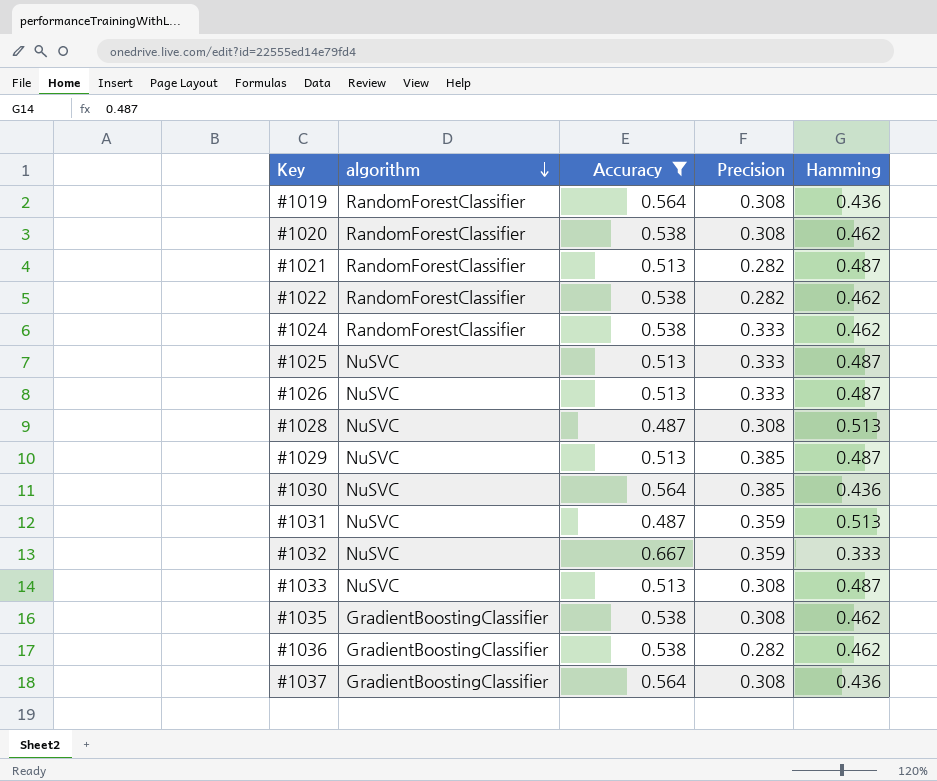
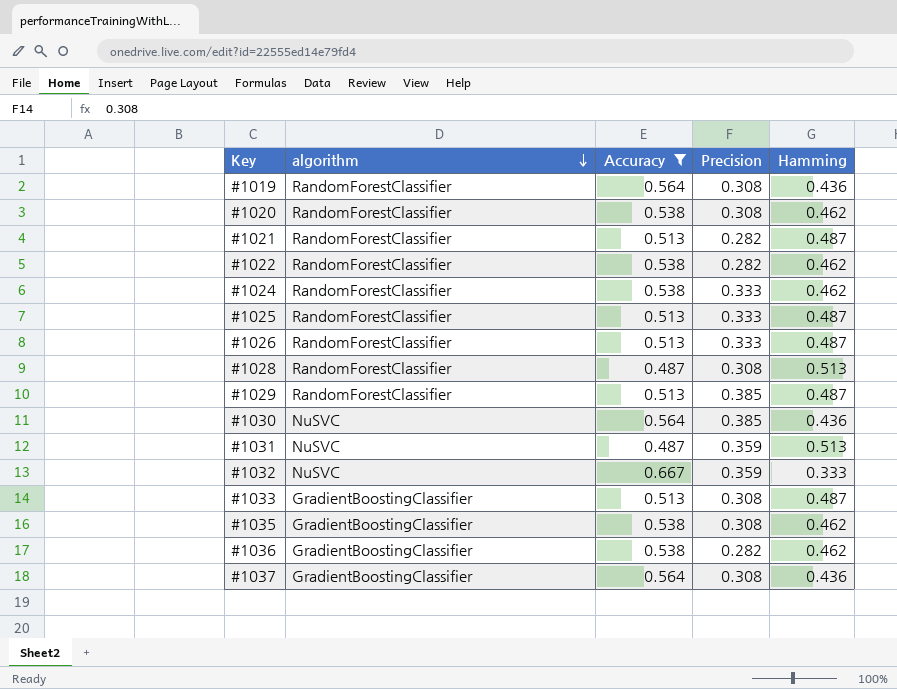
#1025 | algorithm: NuSVC -> RandomForestClassifier
#1026 | algorithm: NuSVC -> RandomForestClassifier
#1028 | algorithm: NuSVC -> RandomForestClassifier
#1029 | algorithm: NuSVC -> RandomForestClassifier
#1033 | algorithm: NuSVC -> GradientBoostingClassifier

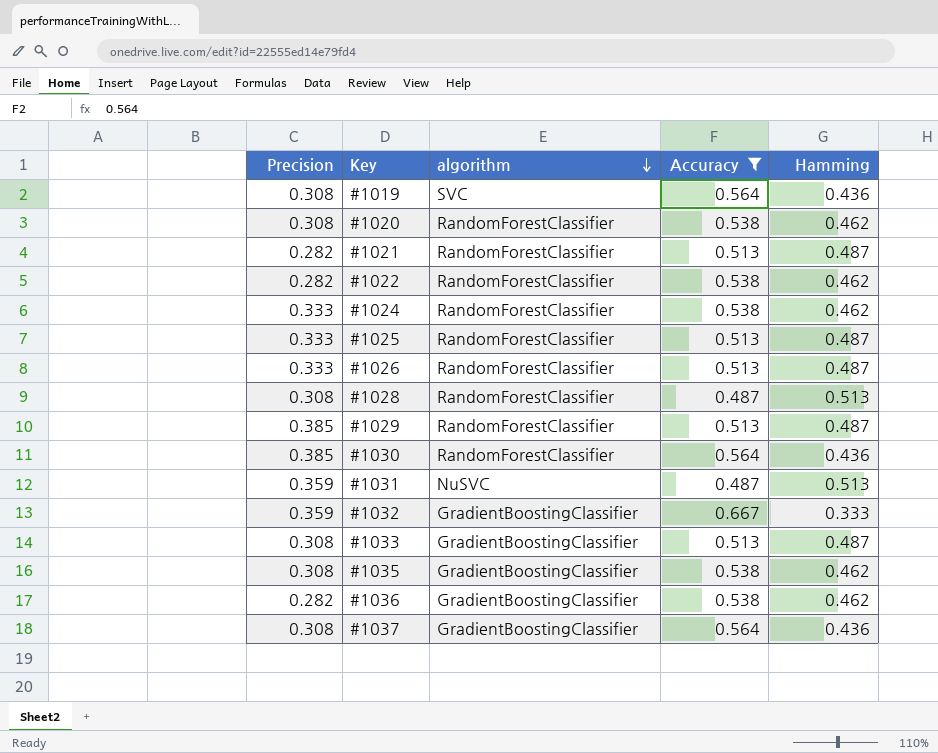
column Precision | position: 4 -> 1
#1019 | algorithm: RandomForestClassifier -> SVC
#1030 | algorithm: NuSVC -> RandomForestClassifier
#1032 | algorithm: NuSVC -> GradientBoostingClassifier

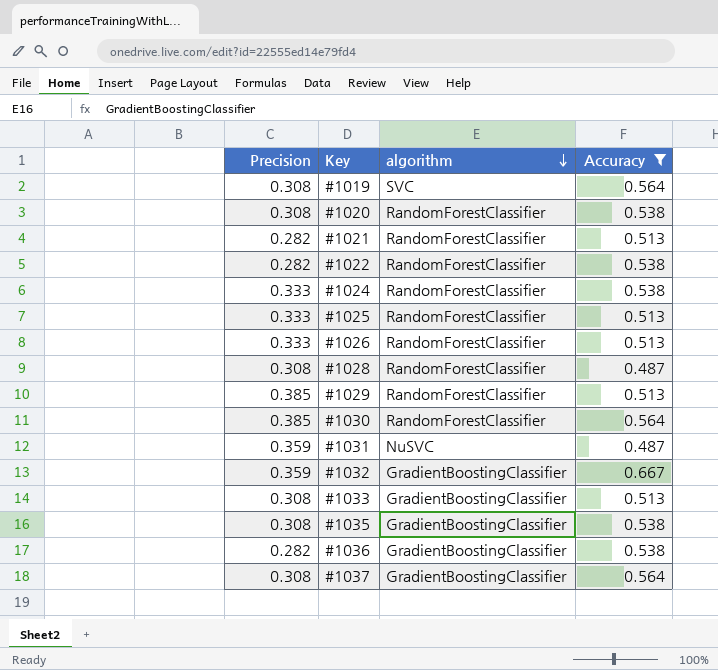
column Hamming | position: 5 -> none

